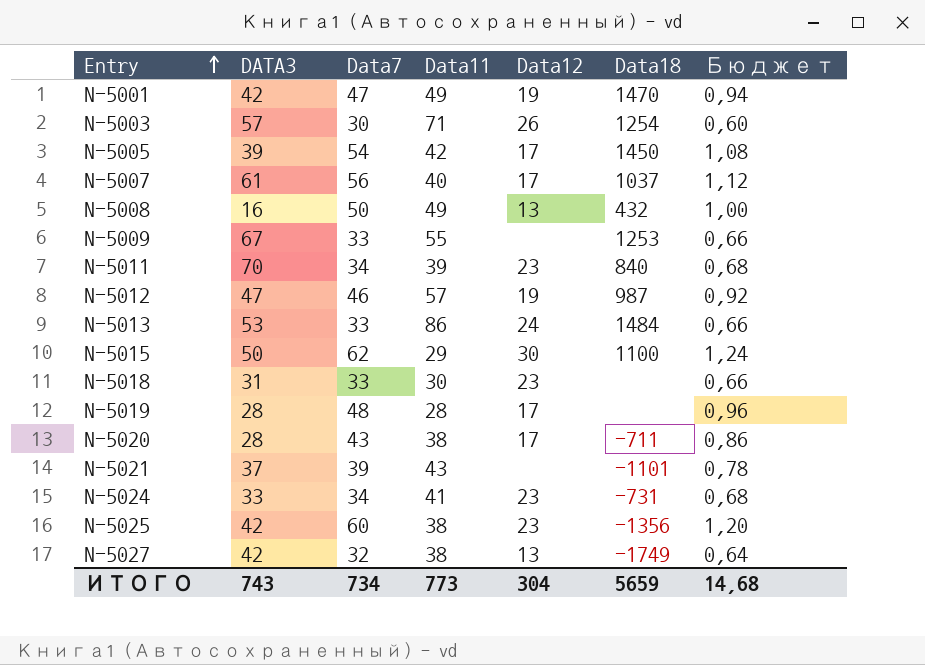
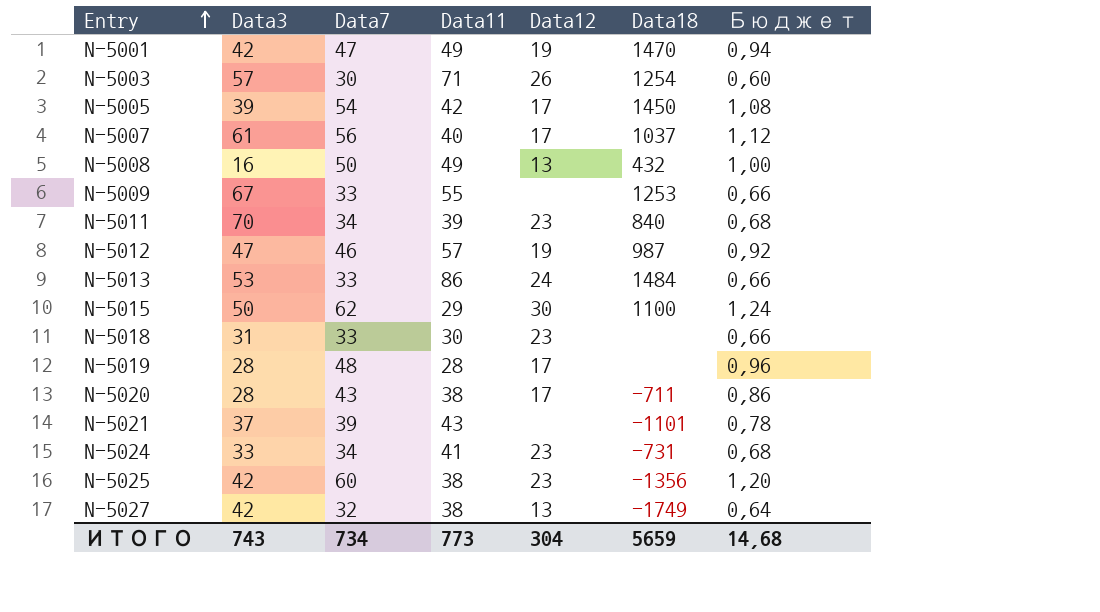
column name: DATA3 -> Data3

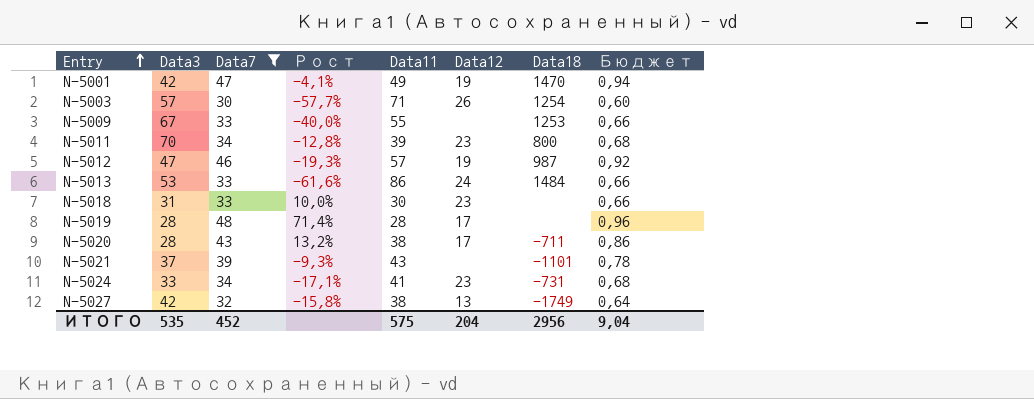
filter: none -> Data7 <= 48
column Рост | formula: none -> ([Data7] - [Data11]) / [Data11]
N-5011 | Data18: 840 -> 800
ИТОГО | Data3: 743 -> 535
ИТОГО | Data7: 734 -> 452
ИТОГО | Data11: 773 -> 575
ИТОГО | Data12: 304 -> 204
ИТОГО | Data18: 5659 -> 2956
ИТОГО | Бюджет: 14,68 -> 9,04

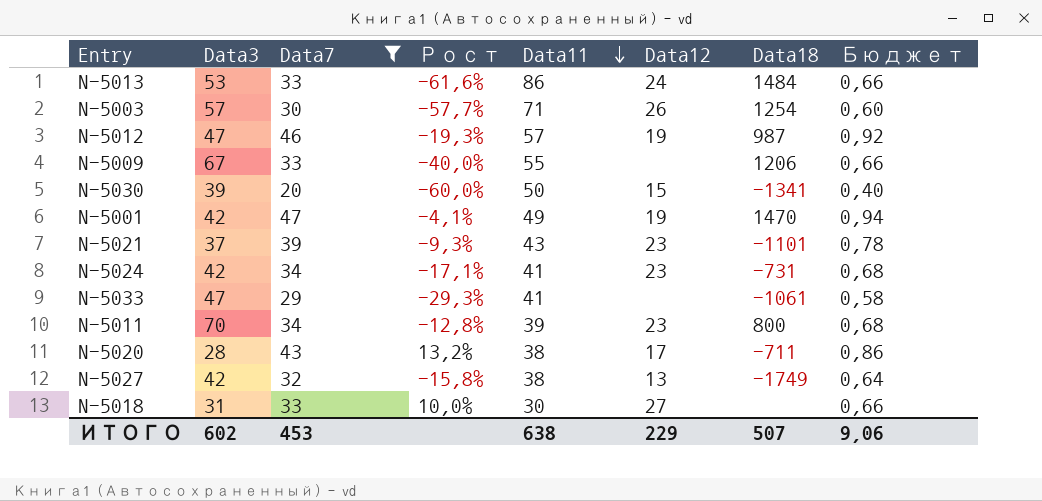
row order: Entry ascending -> Data11 descending
row N-5019: 28 | 48 | 71,4% | 28 | 17 | none | 0,96 -> none
N-5009 | Data18: 1253 -> 1206
row N-5030: none -> 39 | 20 | -60,0% | 50 | 15 | -1341 | 0,40
N-5021 | Data12: none -> 23
N-5024 | Data3: 33 -> 42
row N-5033: none -> 47 | 29 | -29,3% | 41 | none | -1061 | 0,58
N-5018 | Data12: 23 -> 27
ИТОГО | Data3: 535 -> 602
ИТОГО | Data7: 452 -> 453
ИТОГО | Data11: 575 -> 638
ИТОГО | Data12: 204 -> 229
ИТОГО | Data18: 2956 -> 507
ИТОГО | Бюджет: 9,04 -> 9,06

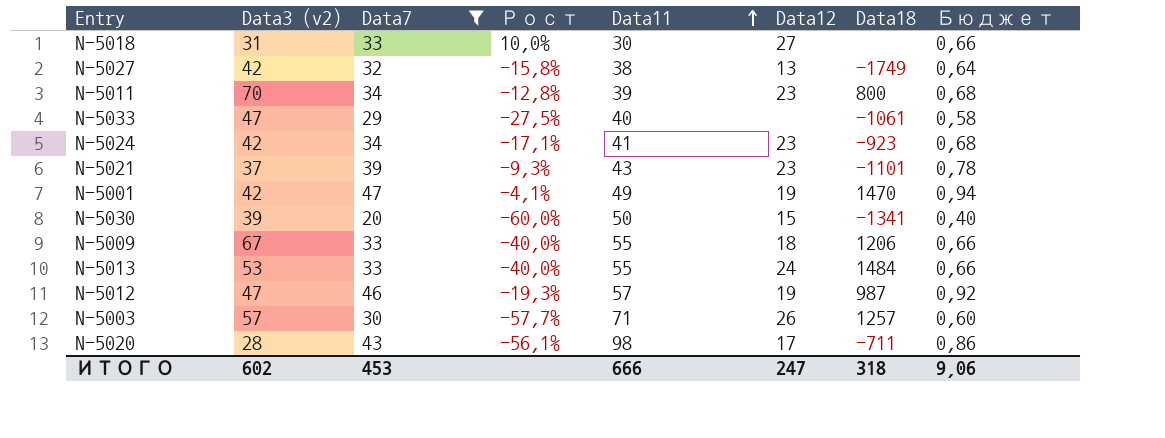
row order: Data11 descending -> Data11 ascending
column name: Data3 -> Data3 (v2)
N-5033 | Рост: -29,3% -> -27,5%
N-5033 | Data11: 41 -> 40
N-5024 | Data18: -731 -> -923
N-5009 | Data12: none -> 18
N-5013 | Рост: -61,6% -> -40,0%
N-5013 | Data11: 86 -> 55
N-5003 | Data18: 1254 -> 1257
N-5020 | Рост: 13,2% -> -56,1%
N-5020 | Data11: 38 -> 98
ИТОГО | Data11: 638 -> 666
ИТОГО | Data12: 229 -> 247
ИТОГО | Data18: 507 -> 318

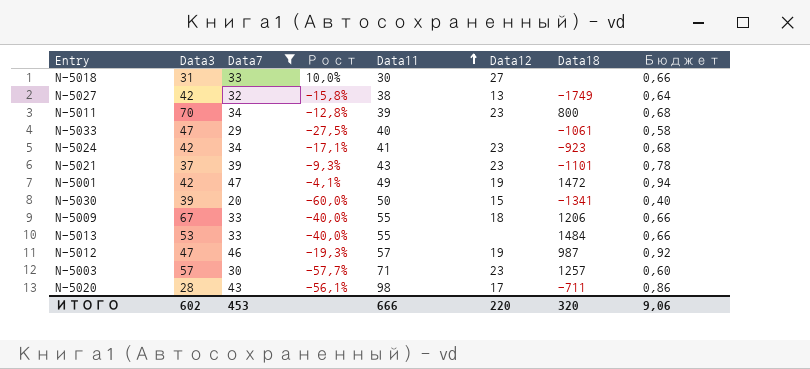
column name: Data3 (v2) -> Data3
N-5001 | Data18: 1470 -> 1472
N-5013 | Data12: 24 -> none
N-5003 | Data12: 26 -> 23
ИТОГО | Data12: 247 -> 220
ИТОГО | Data18: 318 -> 320

